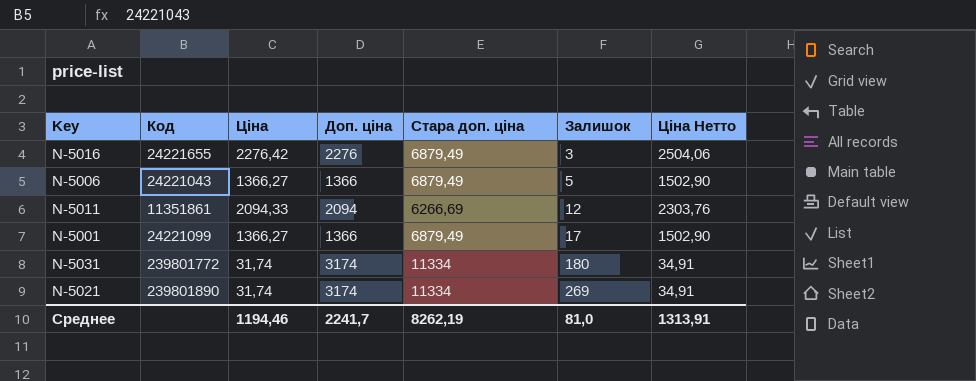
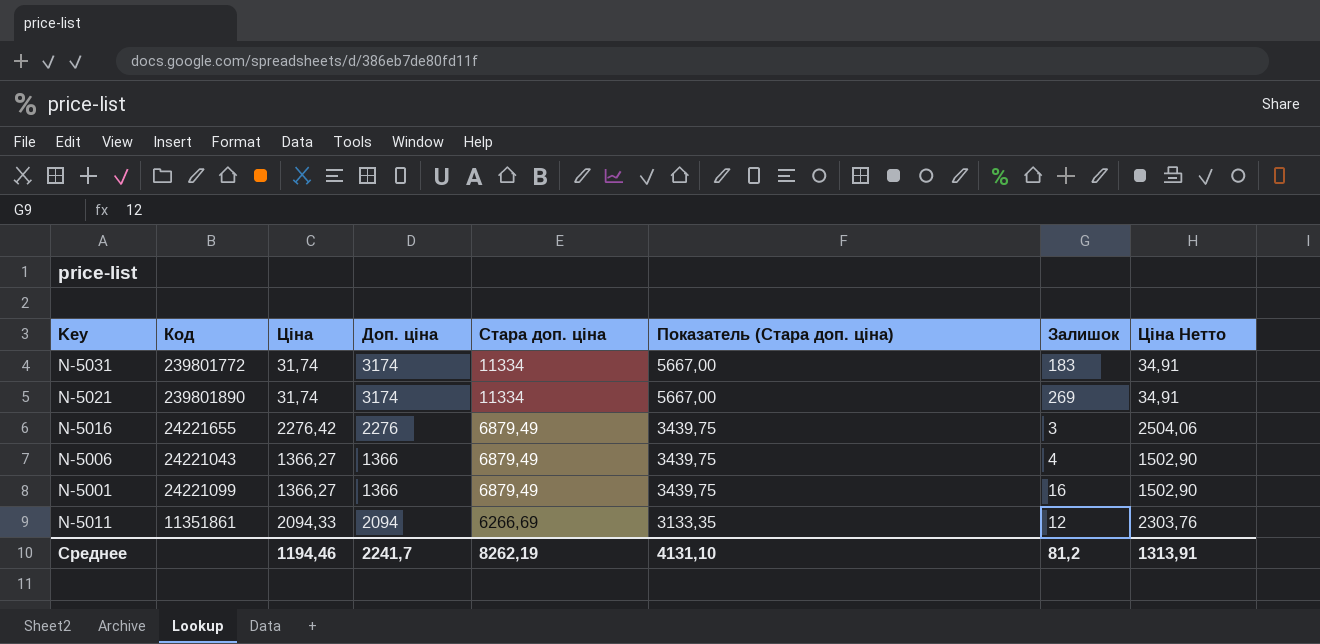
row order: Залишок ascending -> Стара доп. ціна descending
column Показатель (Стара доп. ціна) | formula: none -> [Стара доп. ціна] * 0,5
N-5031 | Залишок: 180 -> 183
N-5006 | Залишок: 5 -> 4
N-5001 | Залишок: 17 -> 16
Среднее | Залишок: 81,0 -> 81,2

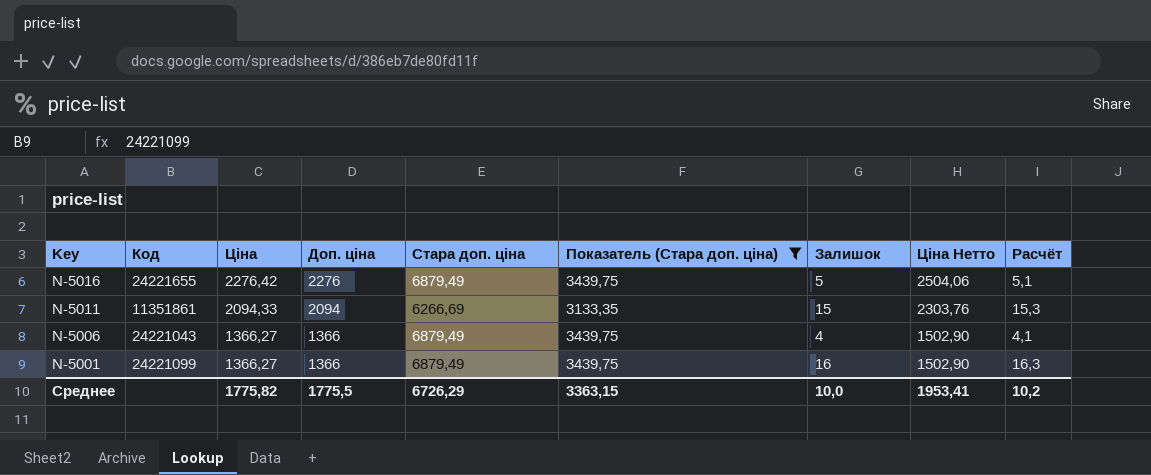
filter: none -> Показатель (Стара доп. ціна) != 5667,00
row order: Стара доп. ціна descending -> Key descending
column Расчёт | formula: none -> [Залишок] * 1,02
N-5016 | Залишок: 3 -> 5
N-5011 | Залишок: 12 -> 15
Среднее | Ціна: 1194,46 -> 1775,82
Среднее | Доп. ціна: 2241,7 -> 1775,5
Среднее | Стара доп. ціна: 8262,19 -> 6726,29
Среднее | Показатель (Стара доп. ціна): 4131,10 -> 3363,15
Среднее | Залишок: 81,2 -> 10,0
Среднее | Ціна Нетто: 1313,91 -> 1953,41

